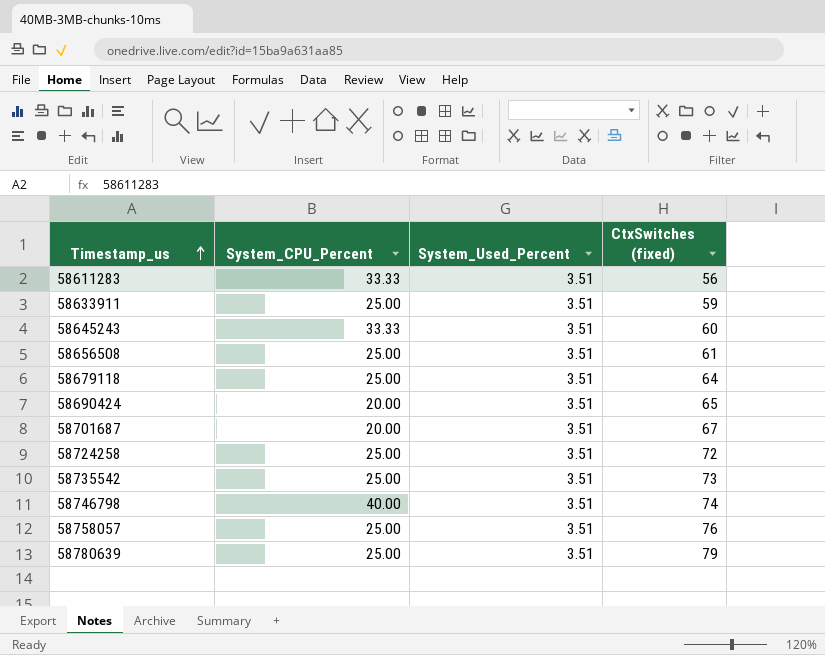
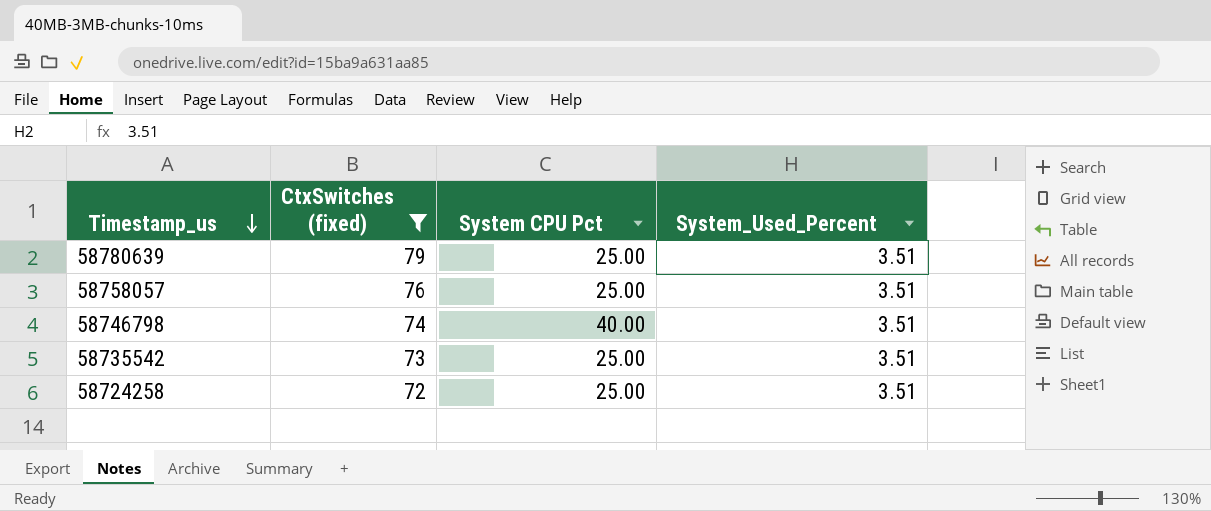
filter: none -> CtxSwitches (fixed) >= 72
row order: Timestamp_us ascending -> Timestamp_us descending
column CtxSwitches (fixed) | position: 4 -> 2
column name: System_CPU_Percent -> System CPU Pct

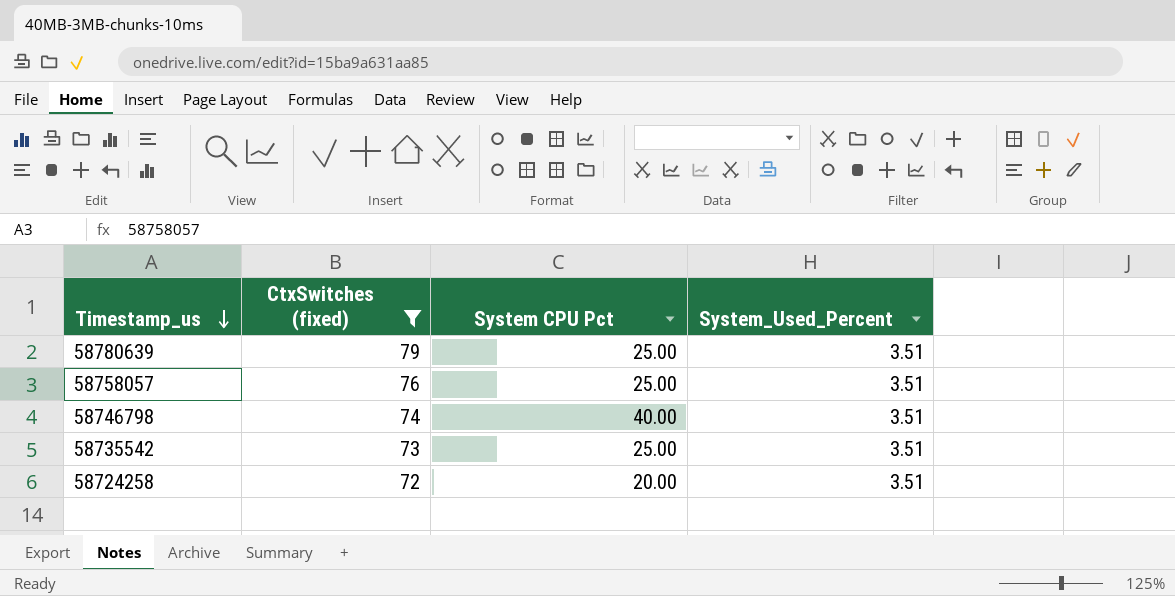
58724258 | System CPU Pct: 25.00 -> 20.00

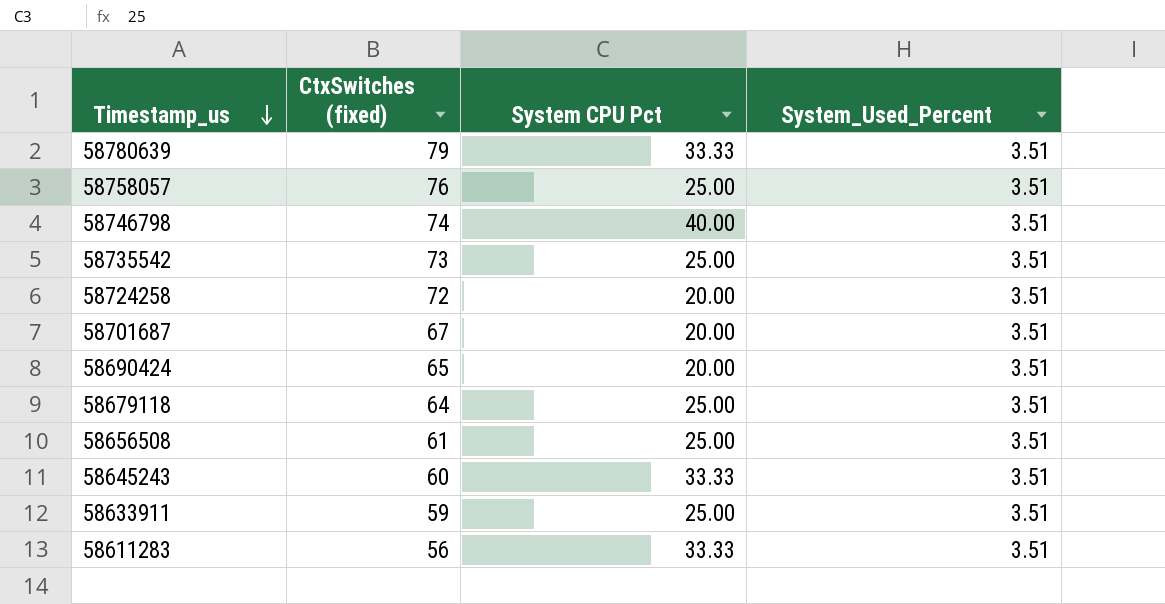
filter: CtxSwitches (fixed) >= 72 -> none
58780639 | System CPU Pct: 25.00 -> 33.33

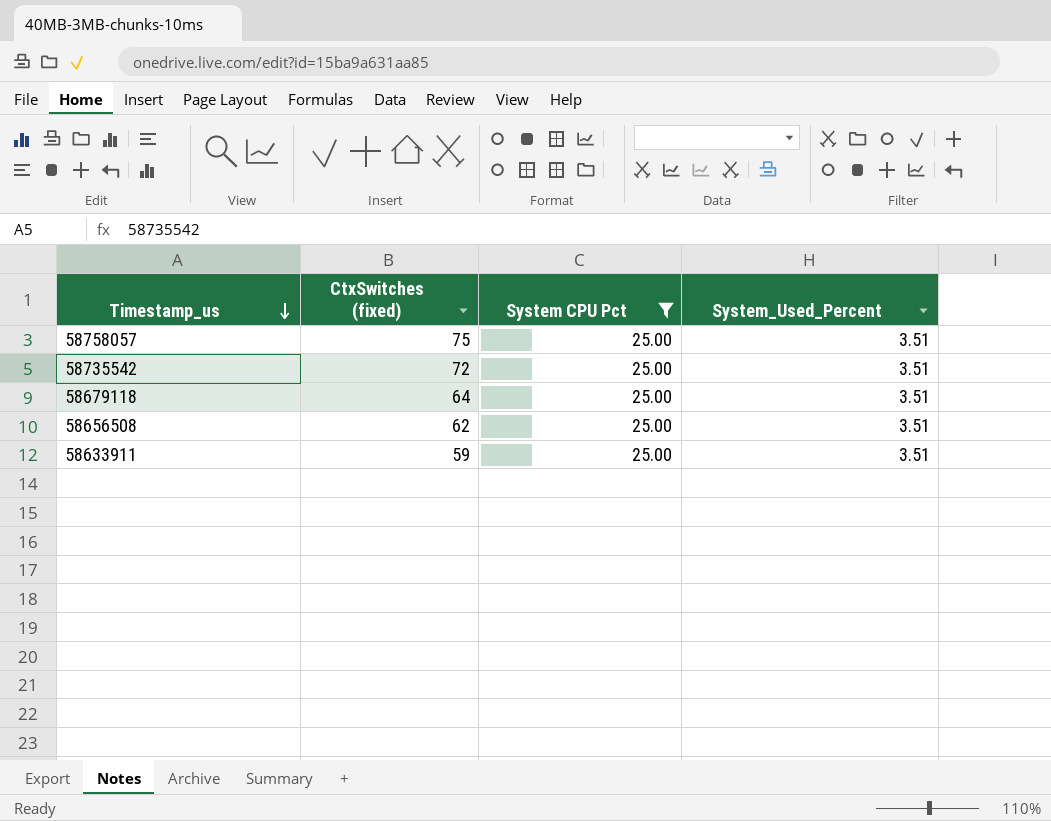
filter: none -> System CPU Pct = 25.00
58758057 | CtxSwitches (fixed): 76 -> 75
58735542 | CtxSwitches (fixed): 73 -> 72
58656508 | CtxSwitches (fixed): 61 -> 62

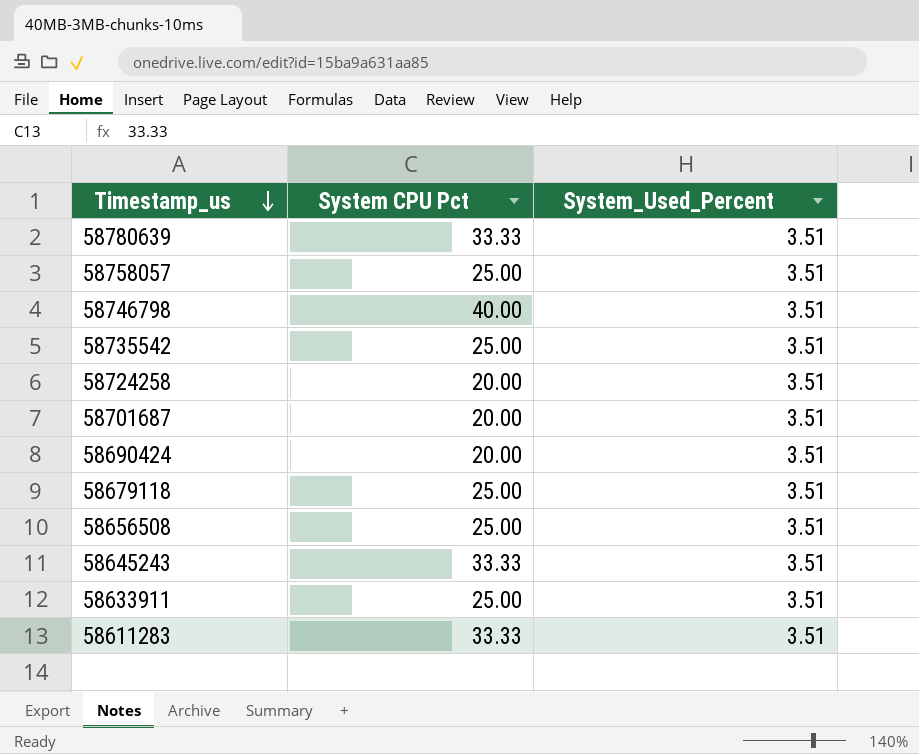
filter: System CPU Pct = 25.00 -> none
column CtxSwitches (fixed) | position: 2 -> none

